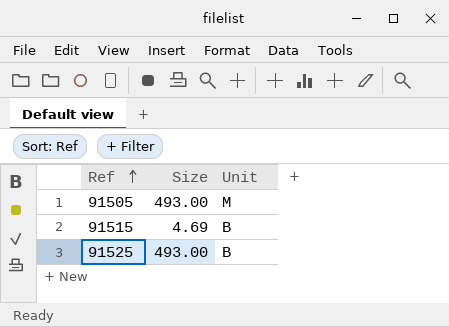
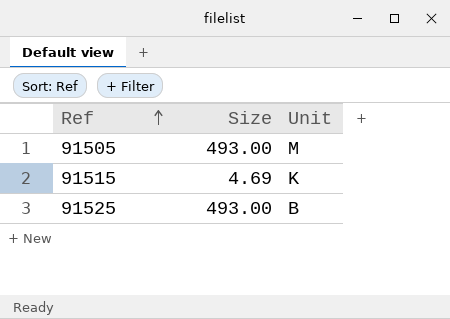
91515 | Unit: B -> K

